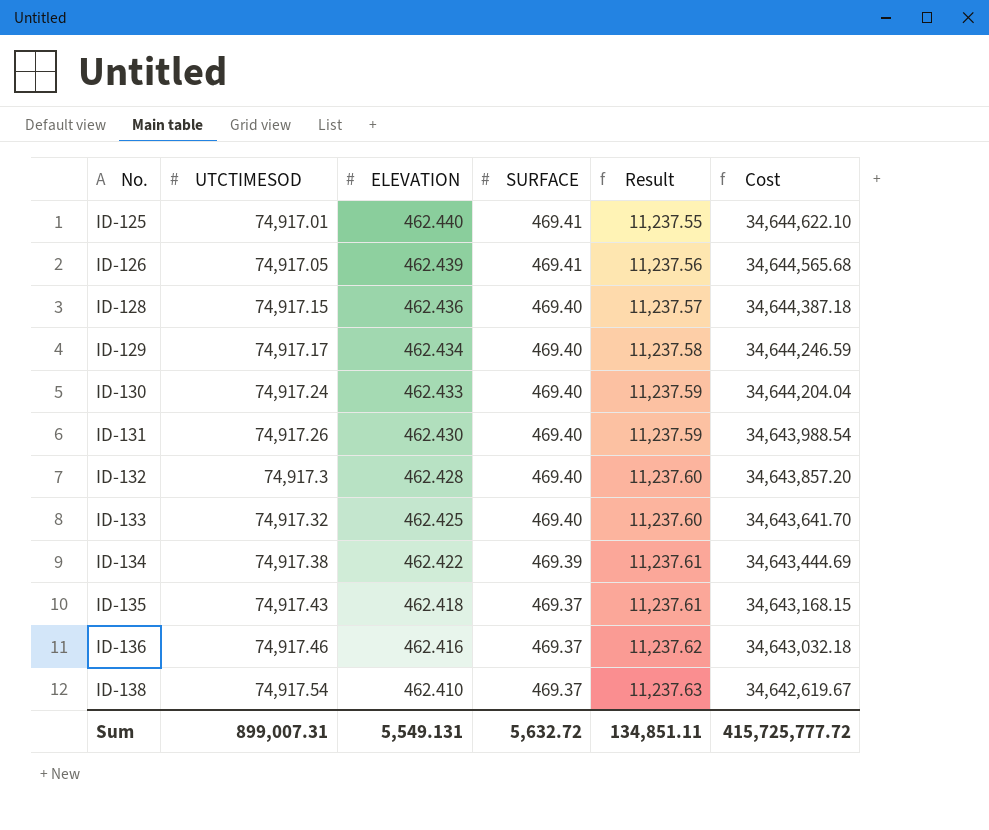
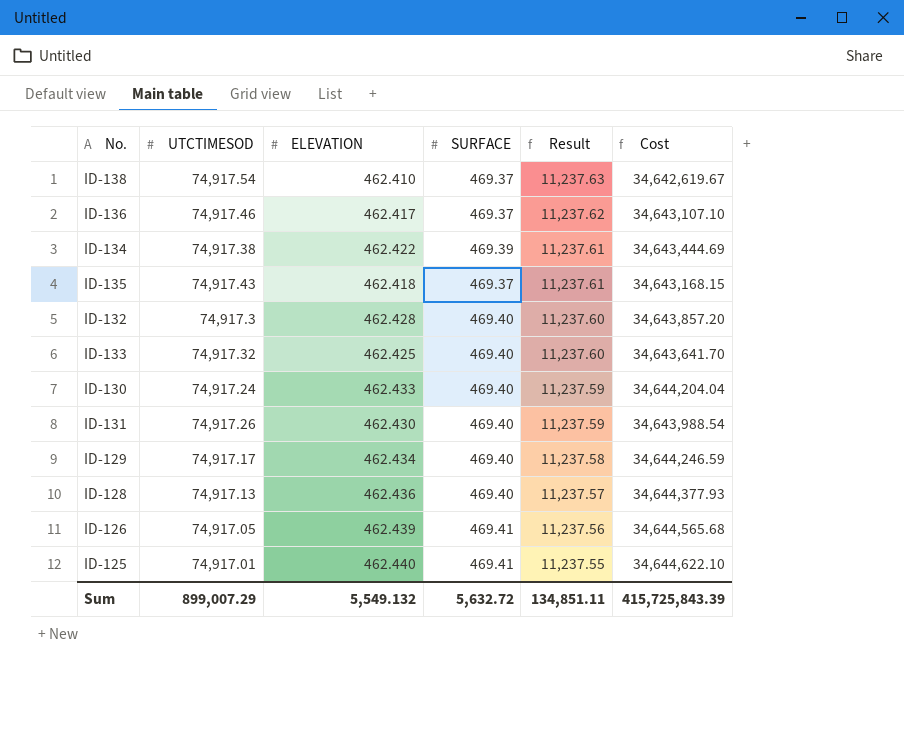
row order: No. ascending -> Result descending
ID-136 | ELEVATION: 462.416 -> 462.417
ID-136 | Cost: 34,643,032.18 -> 34,643,107.10
ID-128 | UTCTIMESOD: 74,917.15 -> 74,917.13
ID-128 | Cost: 34,644,387.18 -> 34,644,377.93
Sum | UTCTIMESOD: 899,007.31 -> 899,007.29
Sum | ELEVATION: 5,549.131 -> 5,549.132
Sum | Cost: 415,725,777.72 -> 415,725,843.39

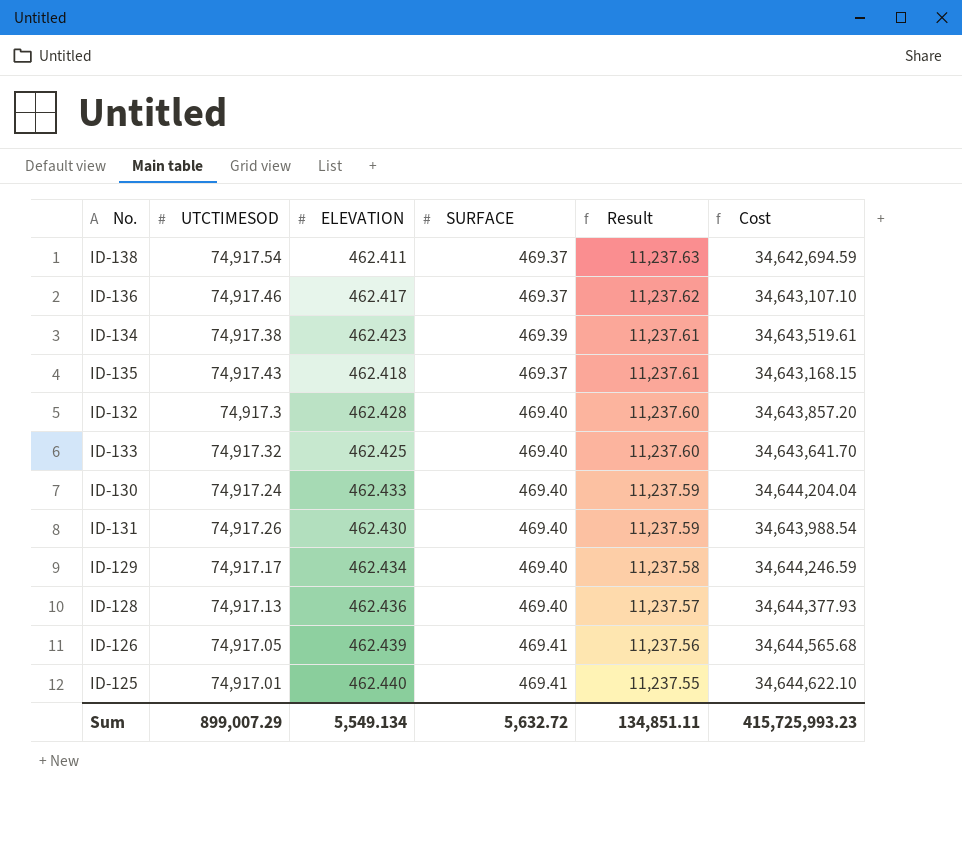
ID-138 | ELEVATION: 462.410 -> 462.411
ID-138 | Cost: 34,642,619.67 -> 34,642,694.59
ID-134 | ELEVATION: 462.422 -> 462.423
ID-134 | Cost: 34,643,444.69 -> 34,643,519.61
Sum | ELEVATION: 5,549.132 -> 5,549.134
Sum | Cost: 415,725,843.39 -> 415,725,993.23

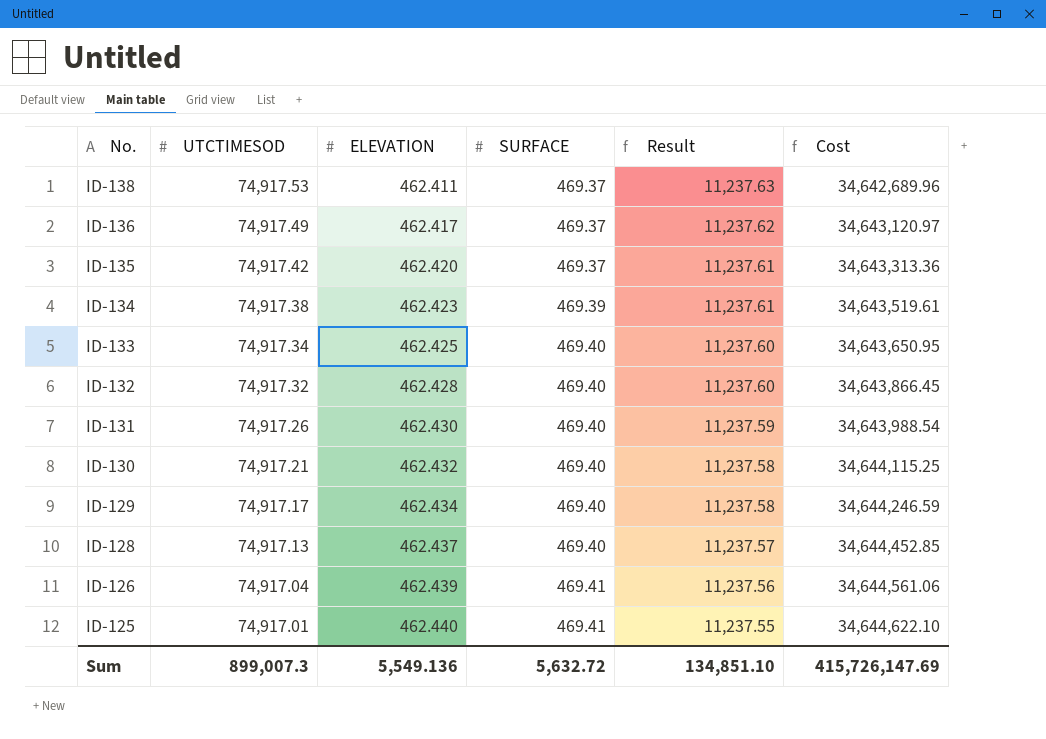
row order: Result descending -> No. descending
ID-138 | UTCTIMESOD: 74,917.54 -> 74,917.53
ID-138 | Cost: 34,642,694.59 -> 34,642,689.96
ID-136 | UTCTIMESOD: 74,917.46 -> 74,917.49
ID-136 | Cost: 34,643,107.10 -> 34,643,120.97
ID-135 | UTCTIMESOD: 74,917.43 -> 74,917.42
ID-135 | ELEVATION: 462.418 -> 462.420
ID-135 | Cost: 34,643,168.15 -> 34,643,313.36
ID-133 | UTCTIMESOD: 74,917.32 -> 74,917.34
ID-133 | Cost: 34,643,641.70 -> 34,643,650.95
ID-132 | UTCTIMESOD: 74,917.3 -> 74,917.32
ID-132 | Cost: 34,643,857.20 -> 34,643,866.45
ID-130 | UTCTIMESOD: 74,917.24 -> 74,917.21
ID-130 | ELEVATION: 462.433 -> 462.432
ID-130 | Result: 11,237.59 -> 11,237.58
ID-130 | Cost: 34,644,204.04 -> 34,644,115.25
ID-128 | ELEVATION: 462.436 -> 462.437
ID-128 | Cost: 34,644,377.93 -> 34,644,452.85
ID-126 | UTCTIMESOD: 74,917.05 -> 74,917.04
ID-126 | Cost: 34,644,565.68 -> 34,644,561.06
Sum | UTCTIMESOD: 899,007.29 -> 899,007.3
Sum | ELEVATION: 5,549.134 -> 5,549.136
Sum | Result: 134,851.11 -> 134,851.10
Sum | Cost: 415,725,993.23 -> 415,726,147.69

